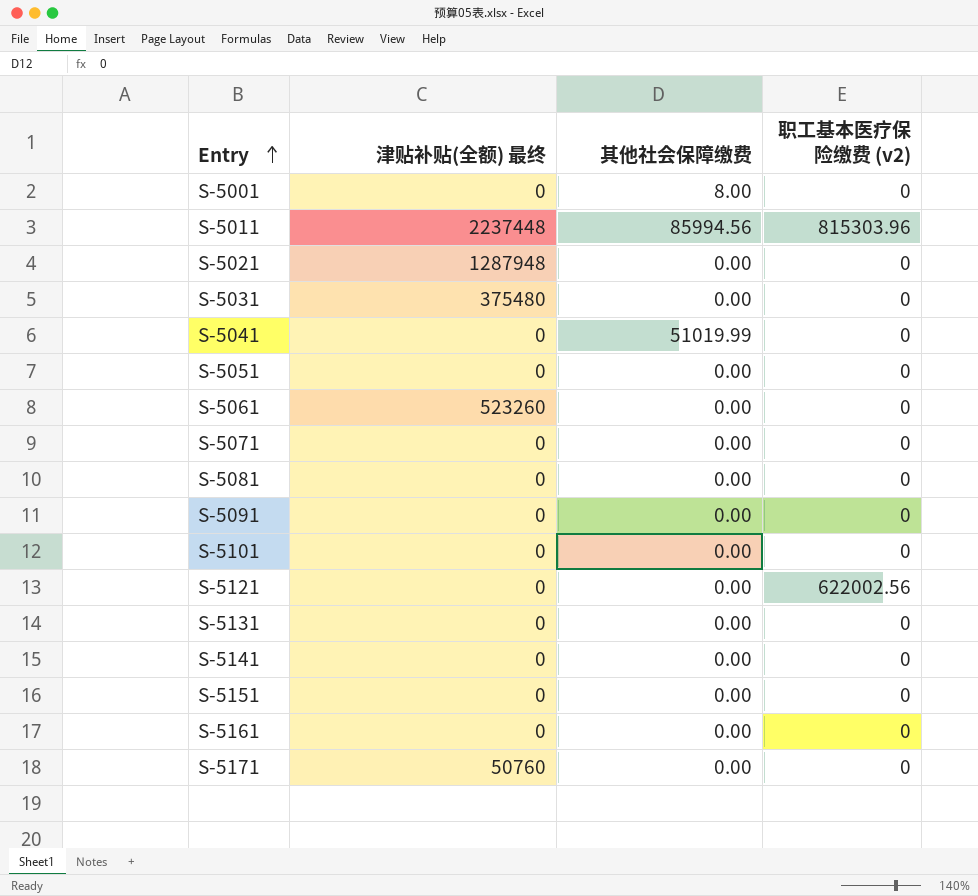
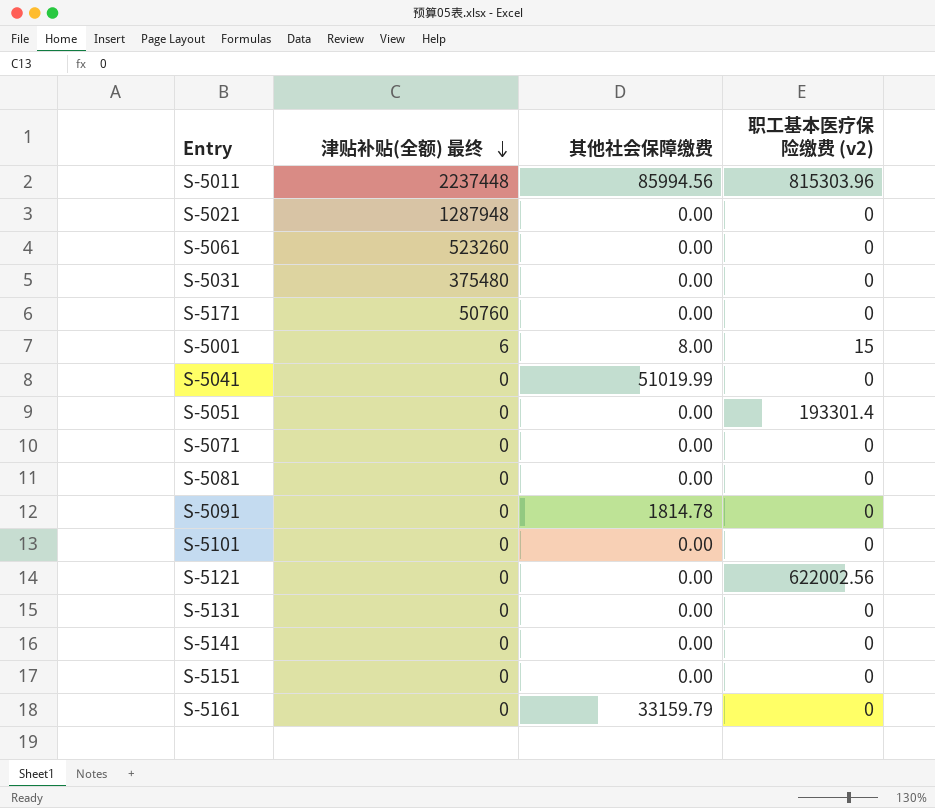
row order: Entry ascending -> 津贴补贴(全额) 最终 descending
S-5001 | 津贴补贴(全额) 最终: 0 -> 6
S-5001 | 职工基本医疗保险缴费 (v2): 0 -> 15
S-5051 | 职工基本医疗保险缴费 (v2): 0 -> 193301.4
S-5091 | 其他社会保障缴费: 0.00 -> 1814.78
S-5161 | 其他社会保障缴费: 0.00 -> 33159.79

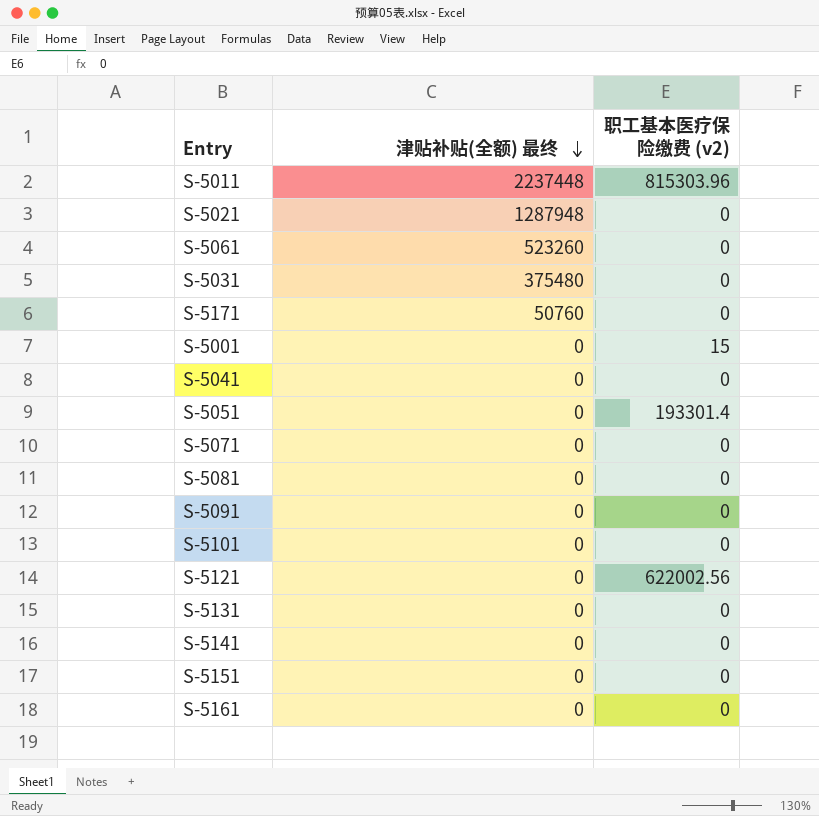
column 其他社会保障缴费 | position: 3 -> none
S-5001 | 津贴补贴(全额) 最终: 6 -> 0

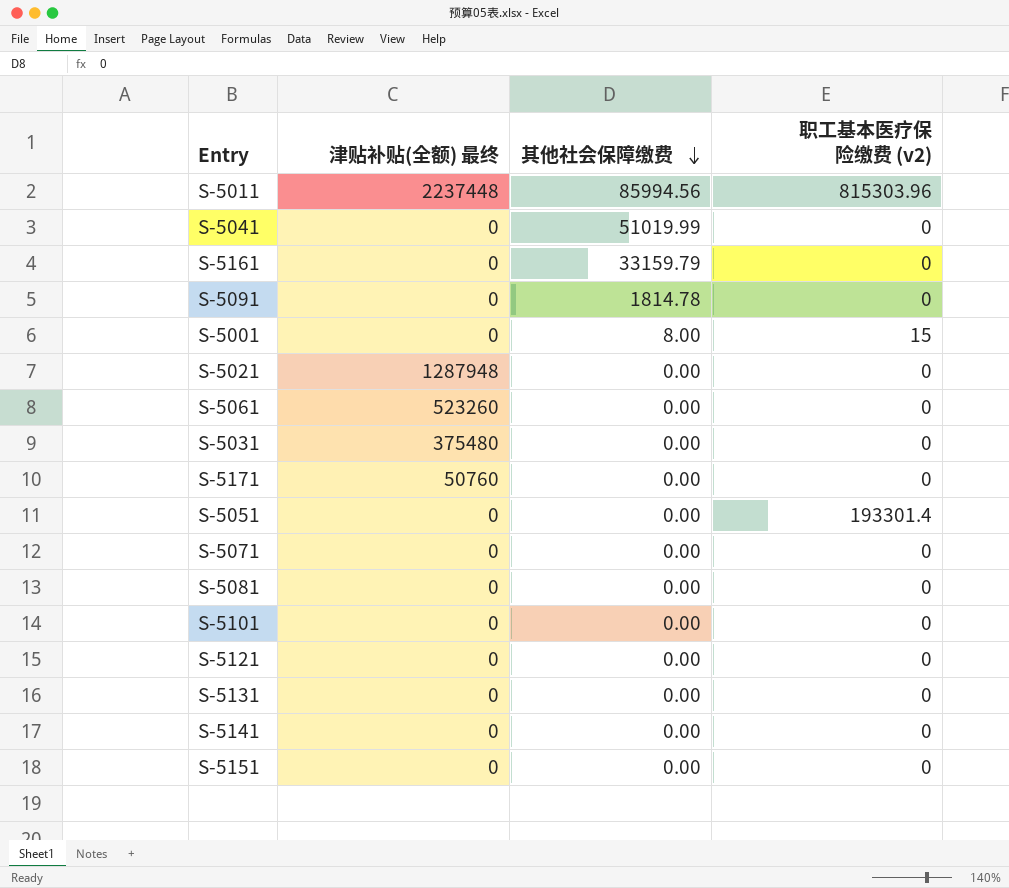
row order: 津贴补贴(全额) 最终 descending -> 其他社会保障缴费 descending
column 其他社会保障缴费 | position: none -> 3
S-5121 | 职工基本医疗保险缴费 (v2): 622002.56 -> 0

